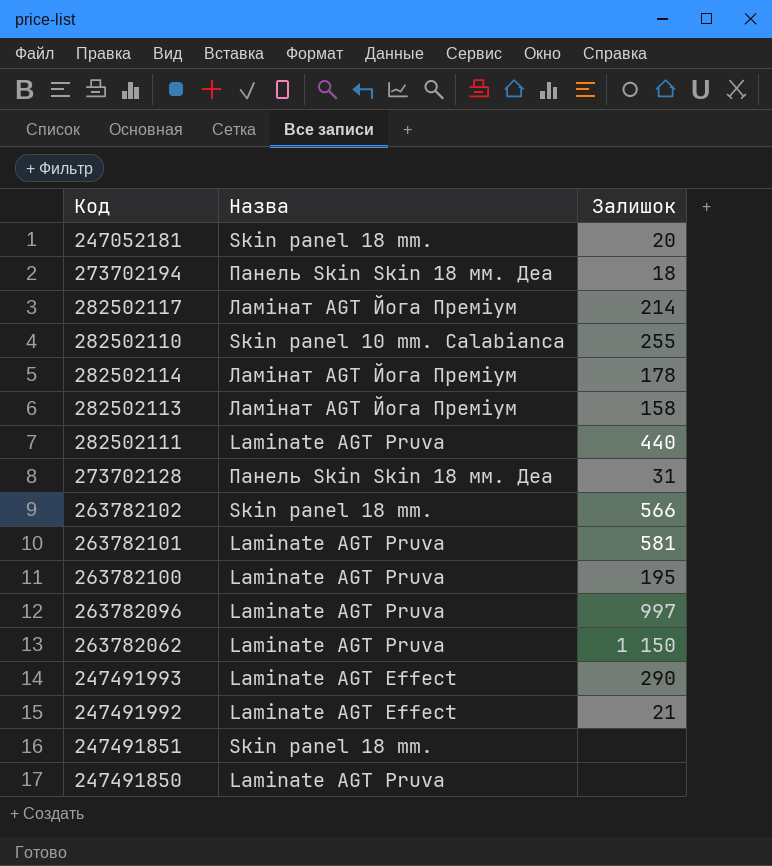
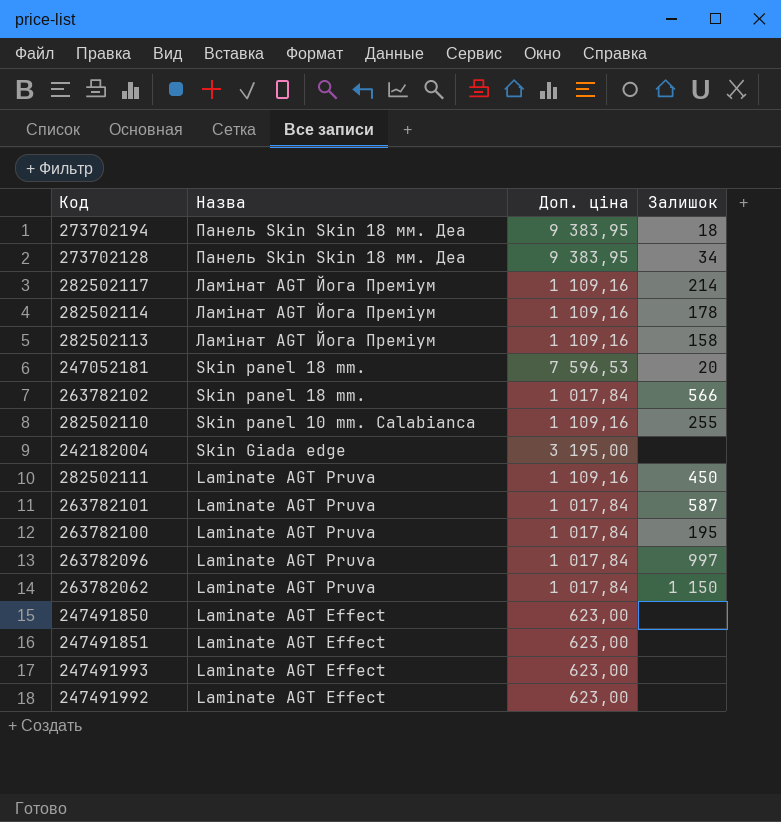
row order: none -> Назва descending
column Доп. ціна | position: none -> 3
273702128 | Залишок: 31 -> 34
row 242182004: none -> Skin Giada edge | 3 195,00 | none
282502111 | Залишок: 440 -> 450
263782101 | Залишок: 581 -> 587
247491850 | Назва: Laminate AGT Pruva -> Laminate AGT Effect
247491851 | Назва: Skin panel 18 mm. -> Laminate AGT Effect
247491993 | Залишок: 290 -> none
247491992 | Залишок: 21 -> none

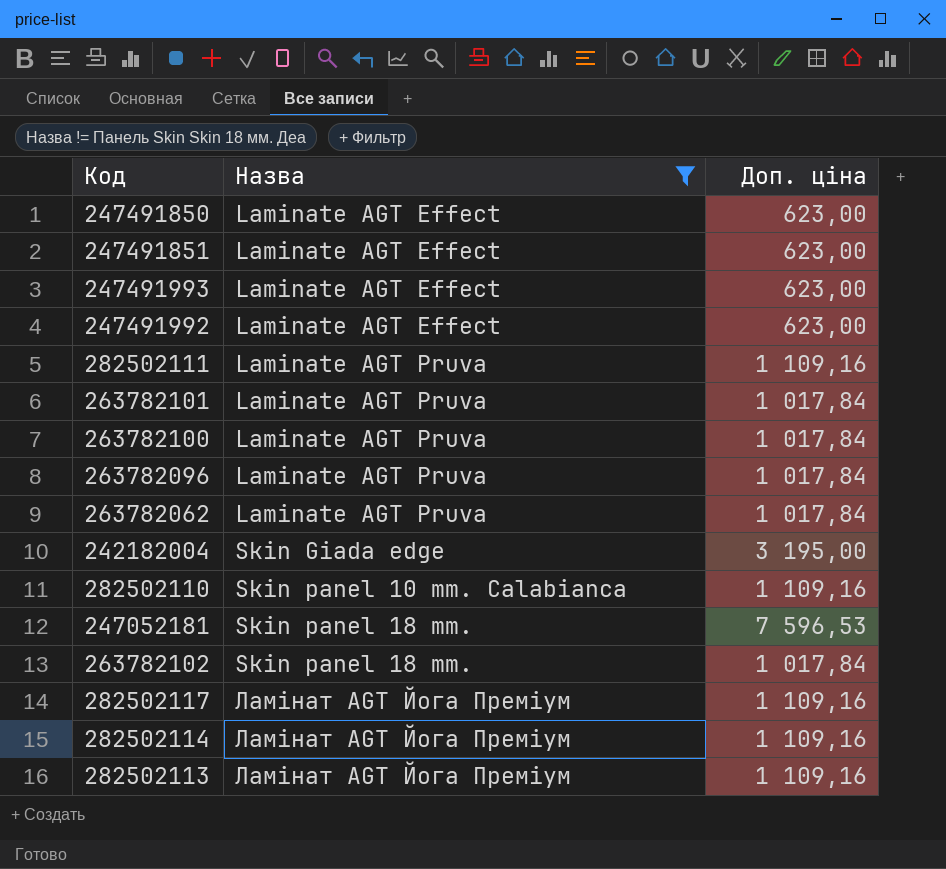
filter: none -> Назва != Панель Skin Skin 18 мм. Деа
row order: Назва descending -> Назва ascending
column Залишок | position: 4 -> none

